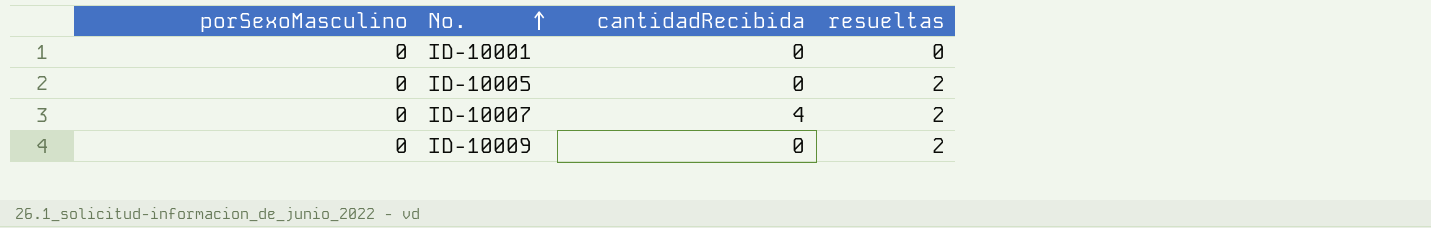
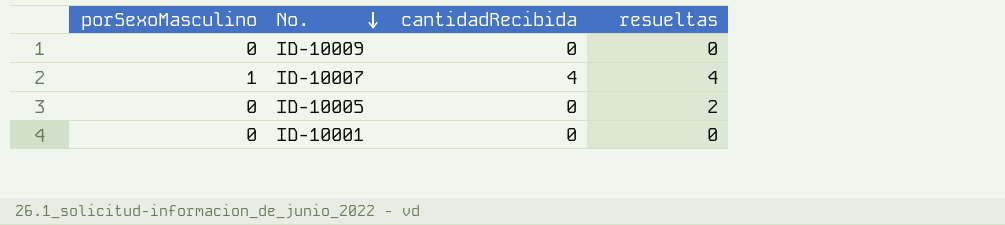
row order: No. ascending -> No. descending
ID-10009 | resueltas: 2 -> 0
ID-10007 | porSexoMasculino: 0 -> 1
ID-10007 | resueltas: 2 -> 4

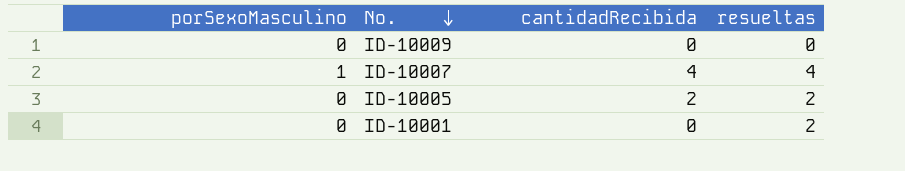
ID-10005 | cantidadRecibida: 0 -> 2
ID-10001 | resueltas: 0 -> 2

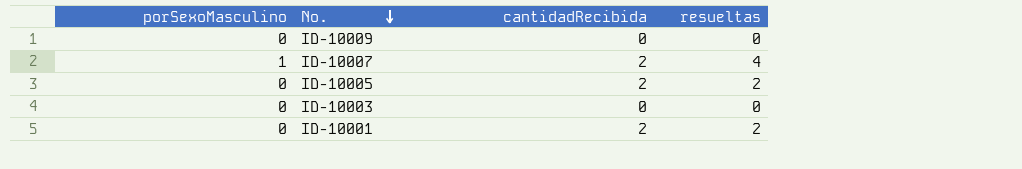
ID-10007 | cantidadRecibida: 4 -> 2
row ID-10003: none -> 0 | 0 | 0
ID-10001 | cantidadRecibida: 0 -> 2

